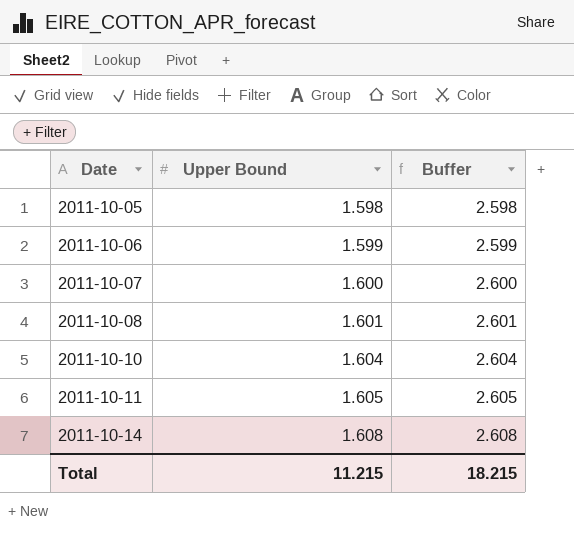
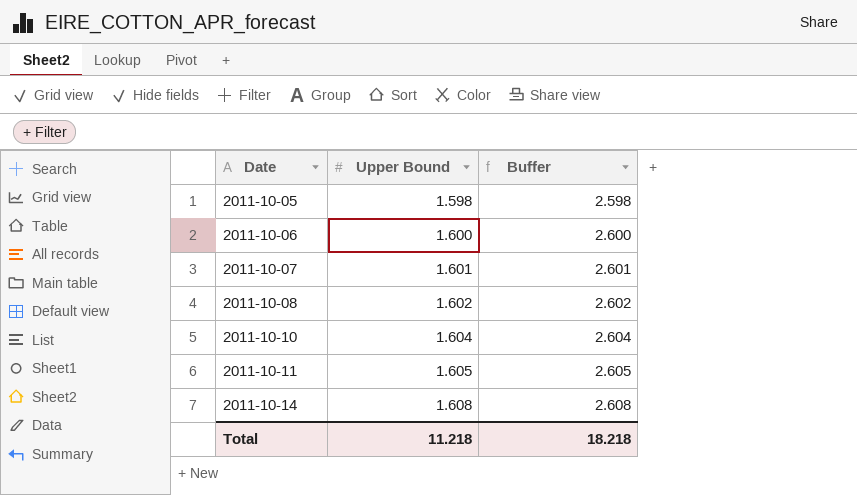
2011-10-06 | Upper Bound: 1.599 -> 1.600
2011-10-06 | Buffer: 2.599 -> 2.600
2011-10-07 | Upper Bound: 1.600 -> 1.601
2011-10-07 | Buffer: 2.600 -> 2.601
2011-10-08 | Upper Bound: 1.601 -> 1.602
2011-10-08 | Buffer: 2.601 -> 2.602
Total | Upper Bound: 11.215 -> 11.218
Total | Buffer: 18.215 -> 18.218

